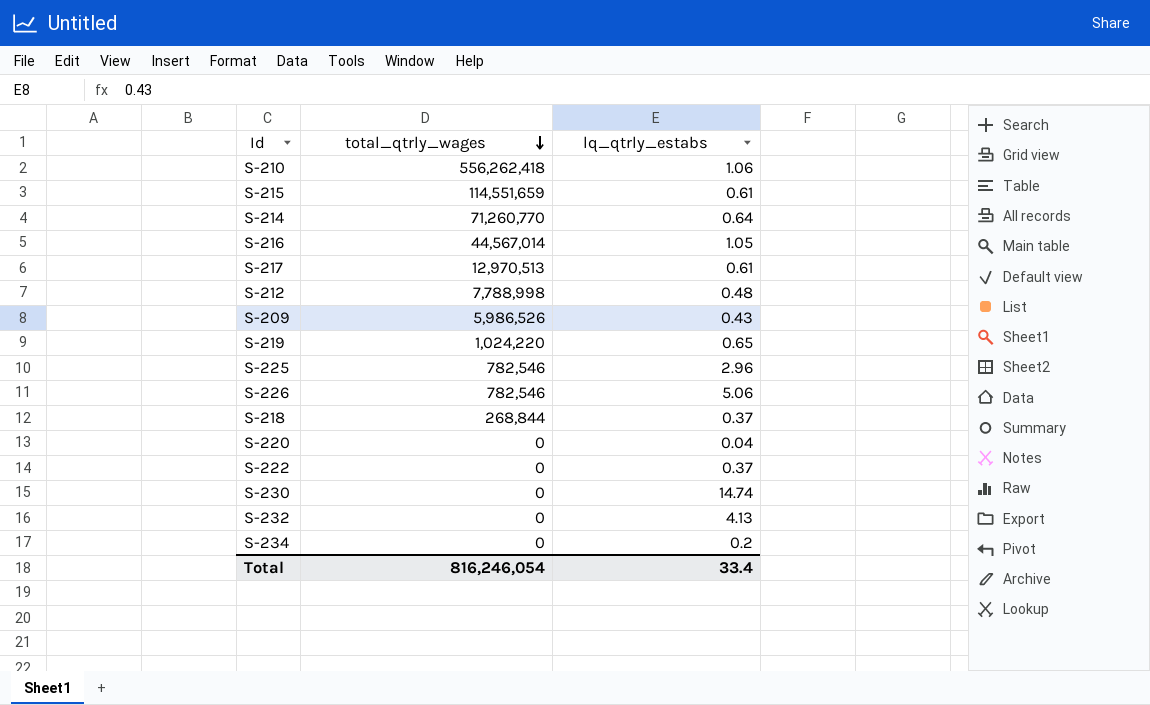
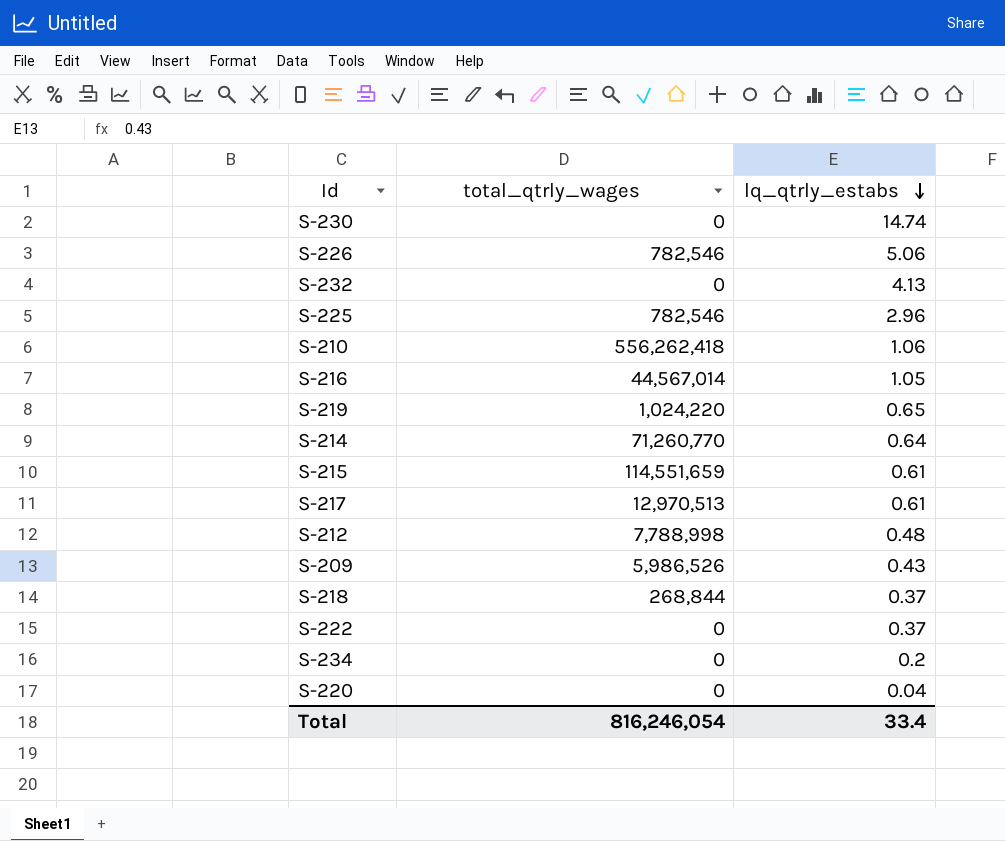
row order: total_qtrly_wages descending -> lq_qtrly_estabs descending

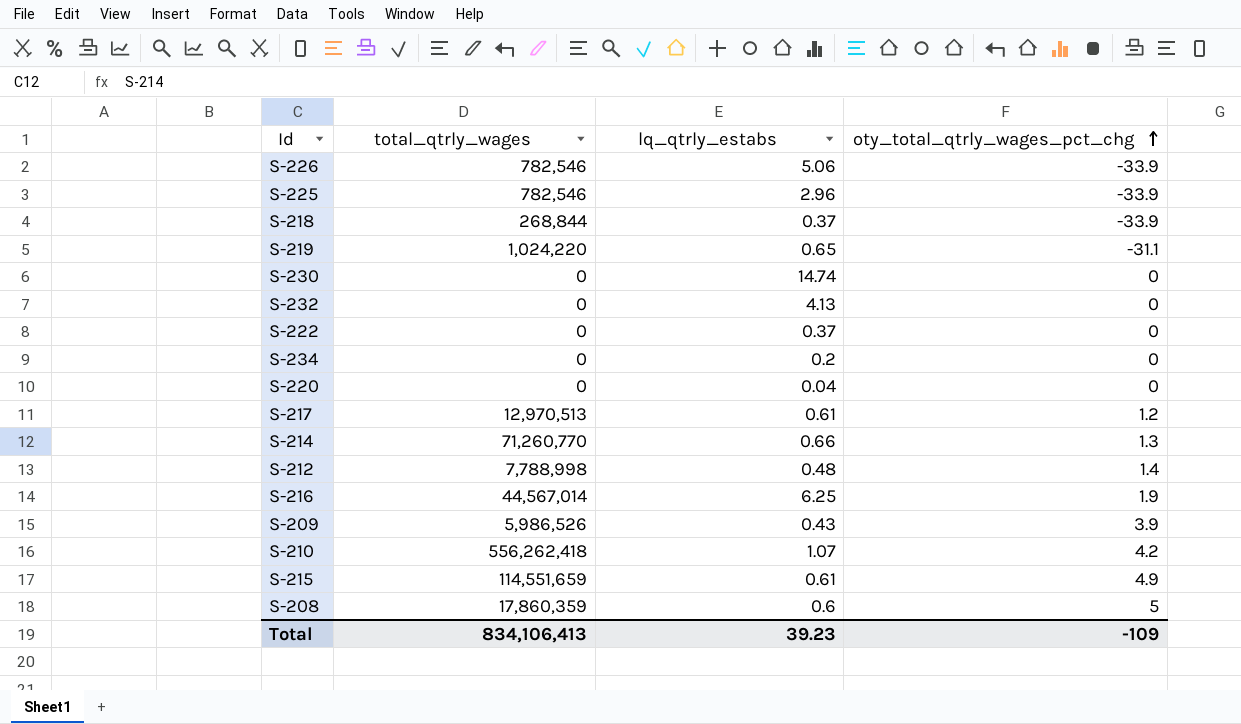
row order: lq_qtrly_estabs descending -> oty_total_qtrly_wages_pct_chg ascending
column oty_total_qtrly_wages_pct_chg | position: none -> 4
S-214 | lq_qtrly_estabs: 0.64 -> 0.66
S-216 | lq_qtrly_estabs: 1.05 -> 6.25
S-210 | lq_qtrly_estabs: 1.06 -> 1.07
row S-208: none -> 17,860,359 | 0.6 | 5
Total | total_qtrly_wages: 816,246,054 -> 834,106,413
Total | lq_qtrly_estabs: 33.4 -> 39.23

